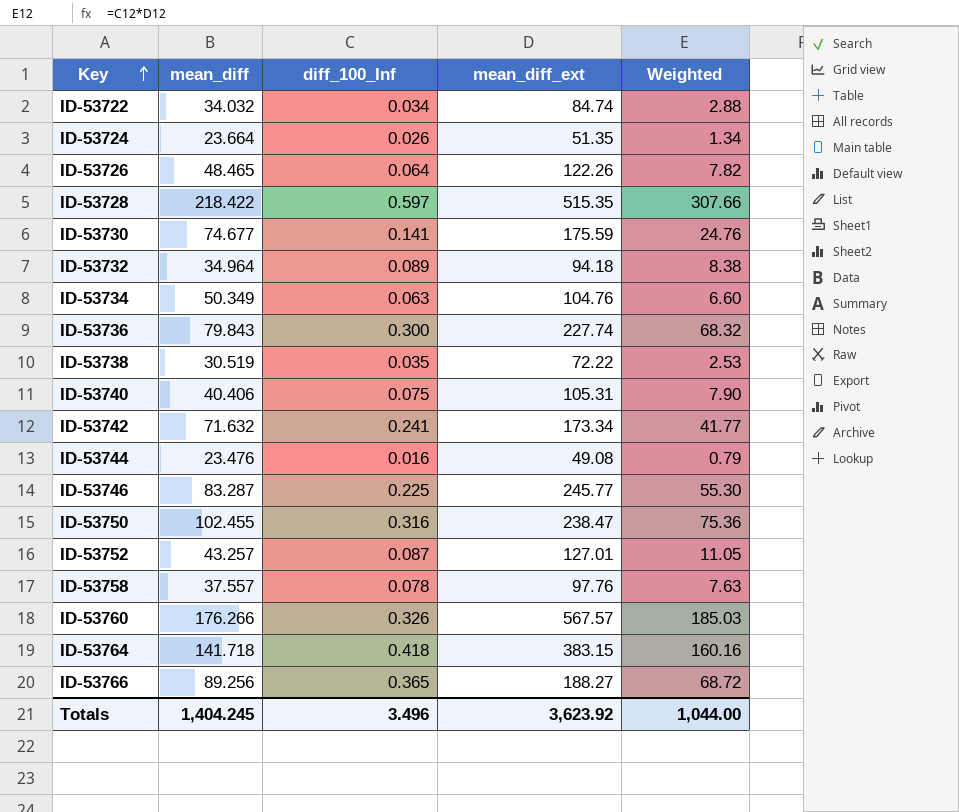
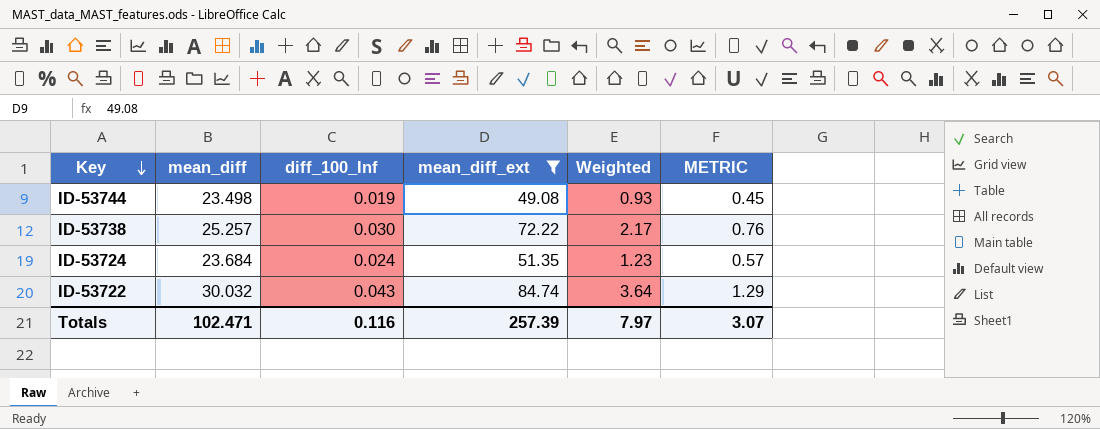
filter: none -> mean_diff_ext <= 84.74
row order: Key ascending -> Key descending
column METRIC | formula: none -> [mean_diff] * [diff_100_Inf]
ID-53744 | mean_diff: 23.476 -> 23.498
ID-53744 | diff_100_Inf: 0.016 -> 0.019
ID-53744 | Weighted: 0.79 -> 0.93
ID-53738 | mean_diff: 30.519 -> 25.257
ID-53738 | diff_100_Inf: 0.035 -> 0.030
ID-53738 | Weighted: 2.53 -> 2.17
ID-53724 | mean_diff: 23.664 -> 23.684
ID-53724 | diff_100_Inf: 0.026 -> 0.024
ID-53724 | Weighted: 1.34 -> 1.23
ID-53722 | mean_diff: 34.032 -> 30.032
ID-53722 | diff_100_Inf: 0.034 -> 0.043
ID-53722 | Weighted: 2.88 -> 3.64
Totals | mean_diff: 1,404.245 -> 102.471
Totals | diff_100_Inf: 3.496 -> 0.116
Totals | mean_diff_ext: 3,623.92 -> 257.39
Totals | Weighted: 1,044.00 -> 7.97

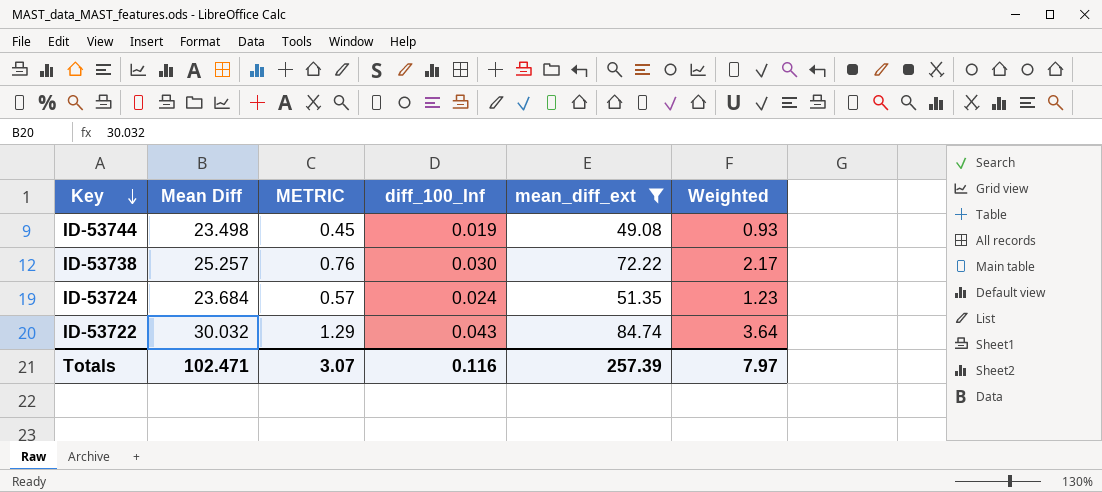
column name: mean_diff -> Mean Diff
column METRIC | position: 6 -> 3

